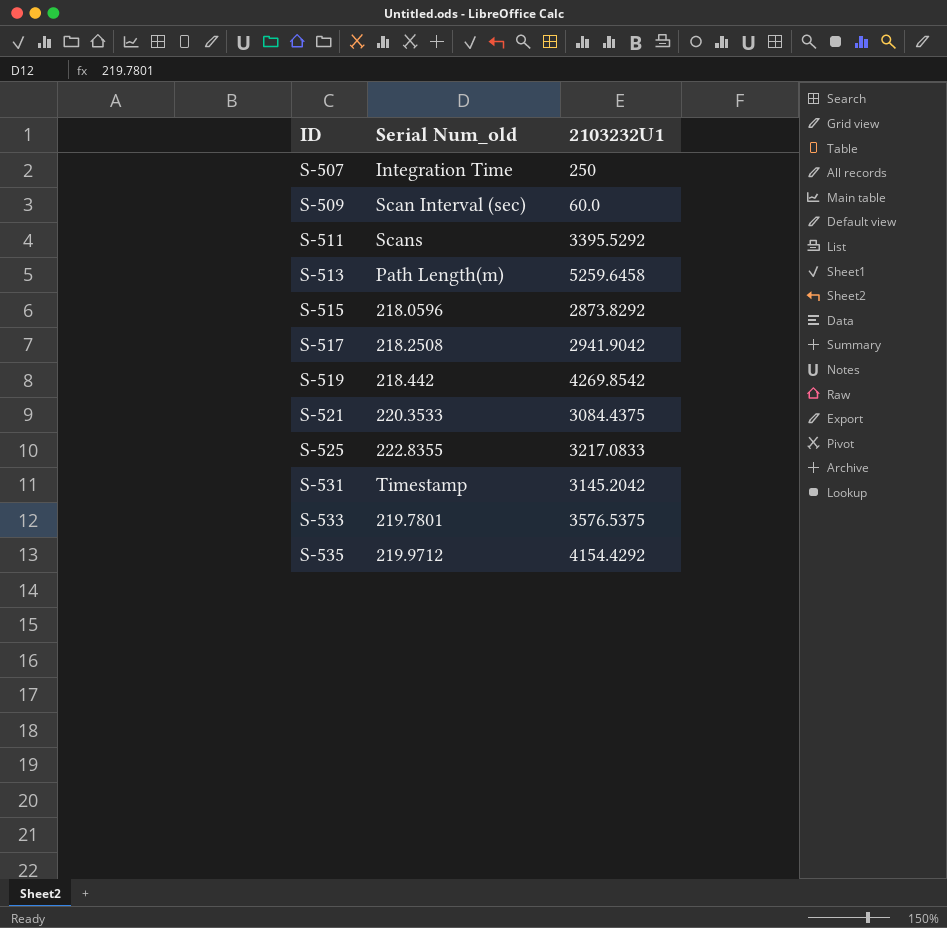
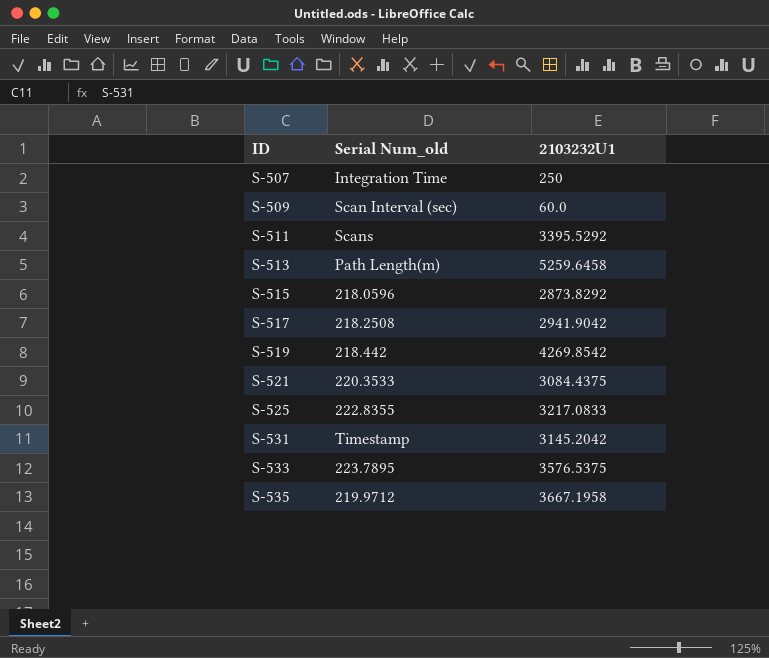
S-533 | Serial Num_old: 219.7801 -> 223.7895
S-535 | 2103232U1: 4154.4292 -> 3667.1958

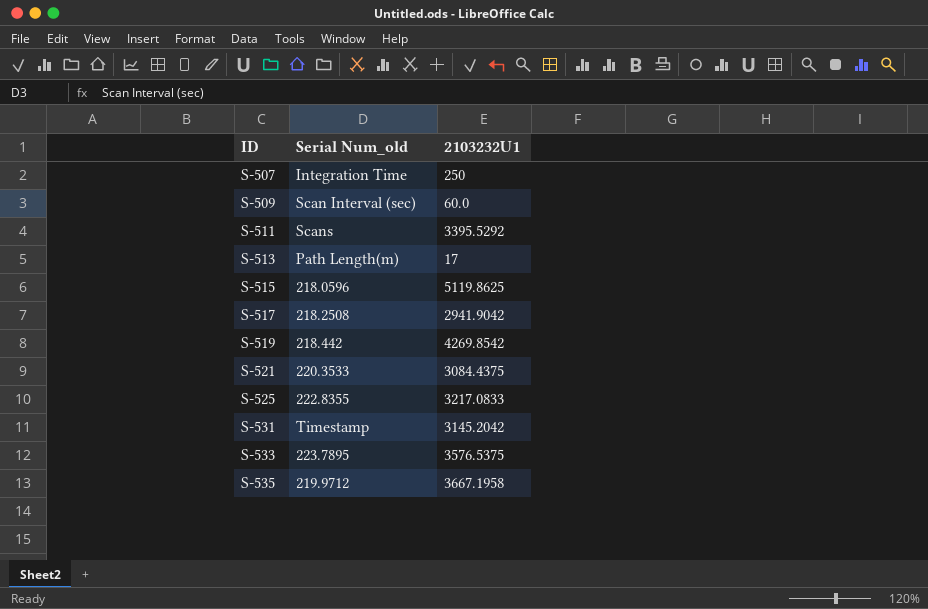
S-513 | 2103232U1: 5259.6458 -> 17
S-515 | 2103232U1: 2873.8292 -> 5119.8625

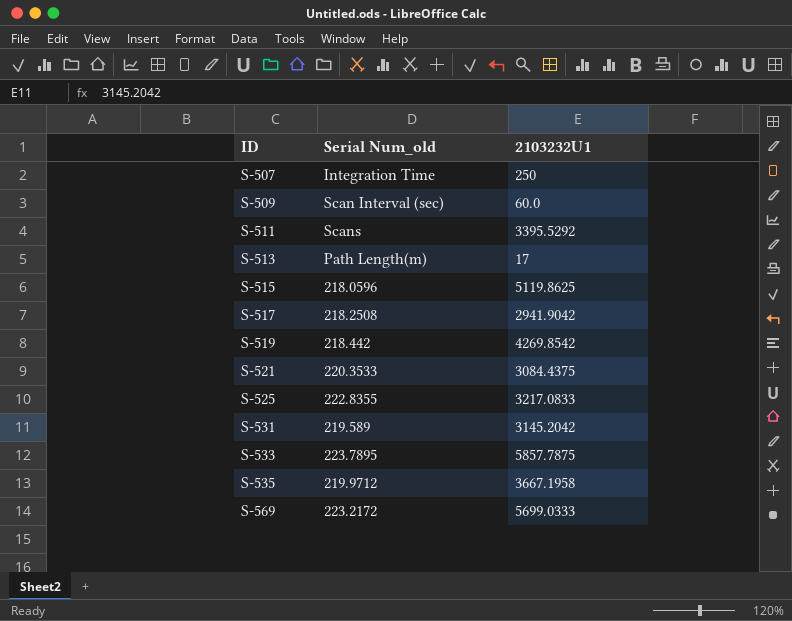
S-531 | Serial Num_old: Timestamp -> 219.589
S-533 | 2103232U1: 3576.5375 -> 5857.7875
row S-569: none -> 223.2172 | 5699.0333

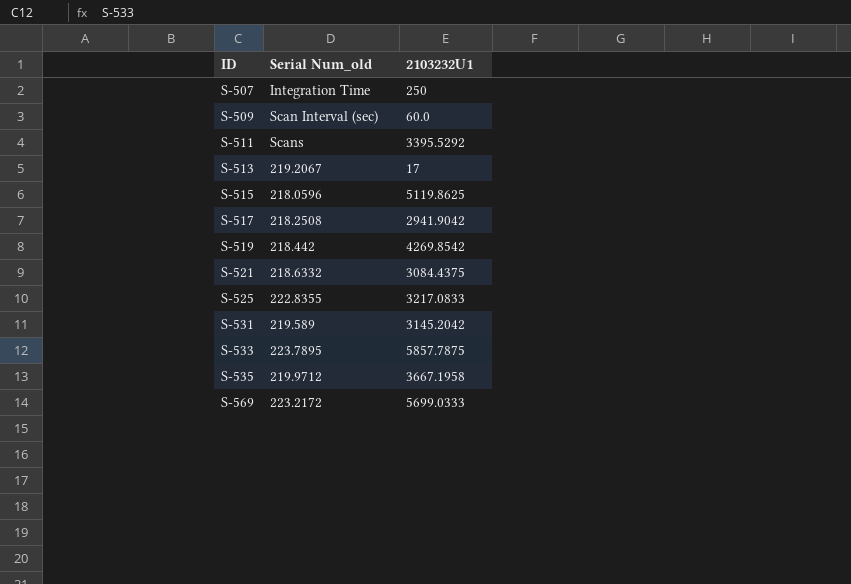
S-513 | Serial Num_old: Path Length(m) -> 219.2067
S-521 | Serial Num_old: 220.3533 -> 218.6332

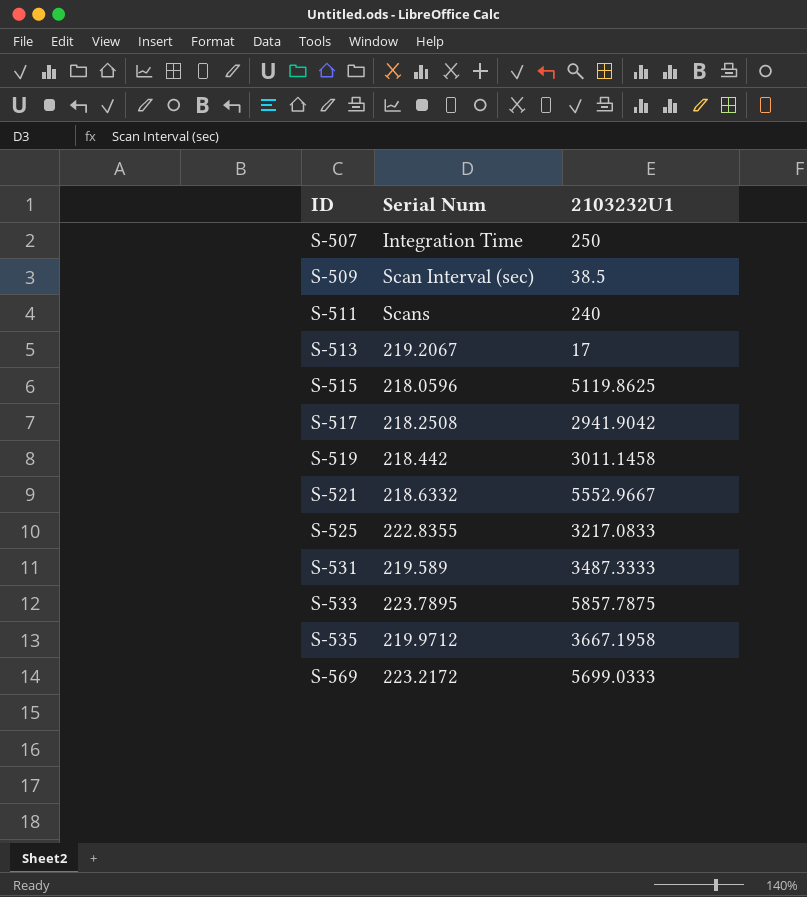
column name: Serial Num_old -> Serial Num
S-509 | 2103232U1: 60.0 -> 38.5
S-511 | 2103232U1: 3395.5292 -> 240
S-519 | 2103232U1: 4269.8542 -> 3011.1458
S-521 | 2103232U1: 3084.4375 -> 5552.9667
S-531 | 2103232U1: 3145.2042 -> 3487.3333

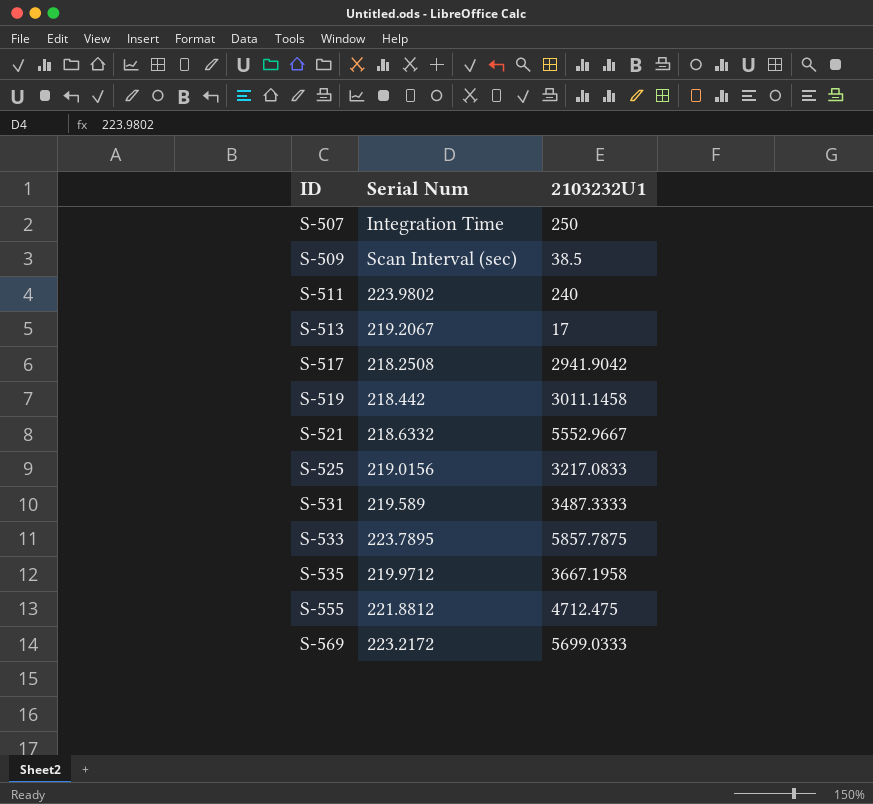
row S-515: 218.0596 | 5119.8625 -> none
S-511 | Serial Num: Scans -> 223.9802
S-525 | Serial Num: 222.8355 -> 219.0156
row S-555: none -> 221.8812 | 4712.475

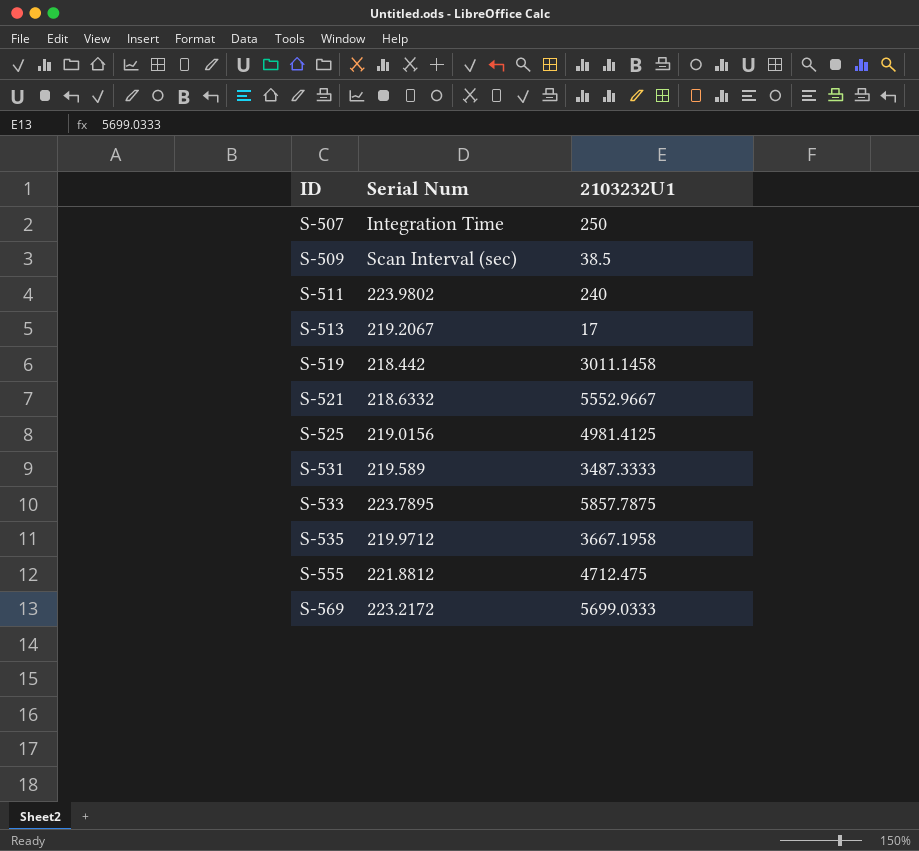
row S-517: 218.2508 | 2941.9042 -> none
S-525 | 2103232U1: 3217.0833 -> 4981.4125

